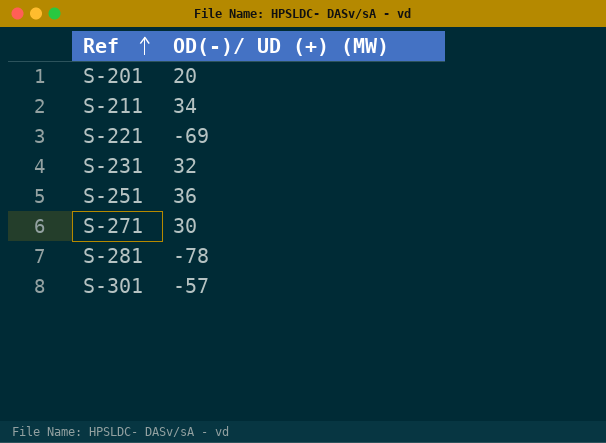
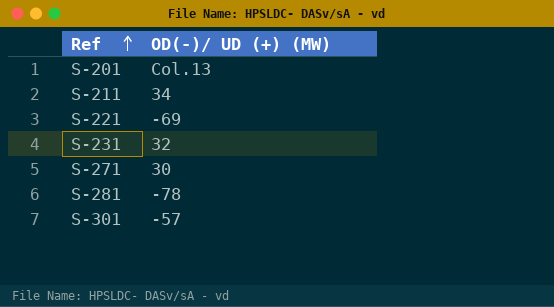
row S-251: 36 -> none
S-201 | OD(-)/ UD (+) (MW): 20 -> Col.13

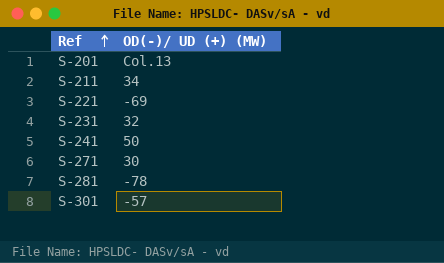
row S-241: none -> 50

